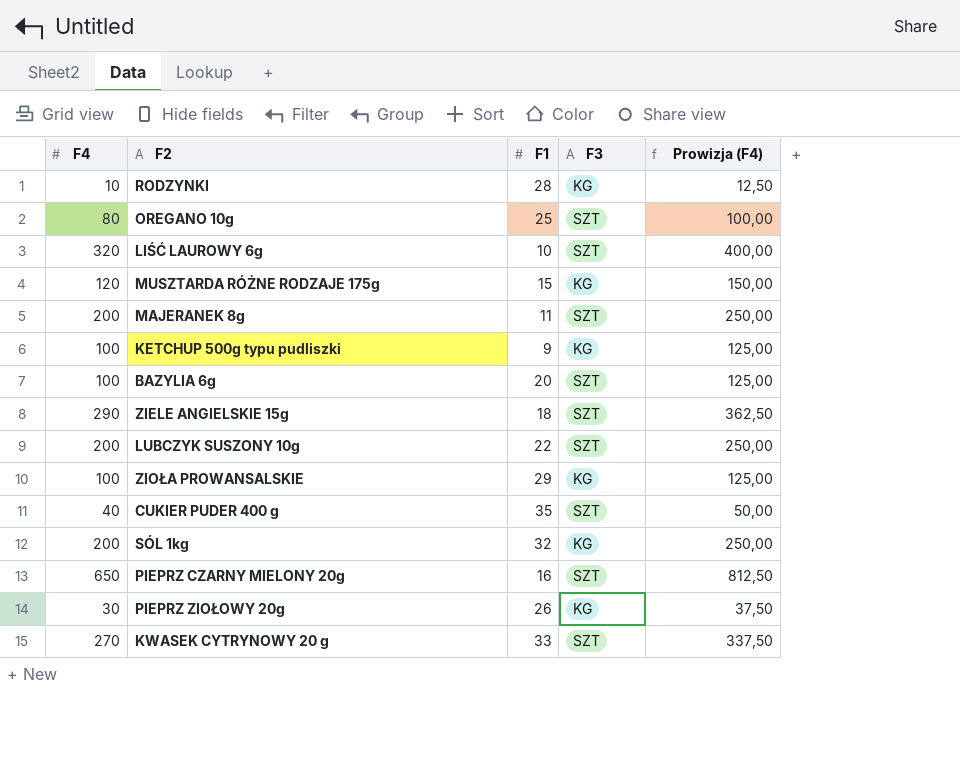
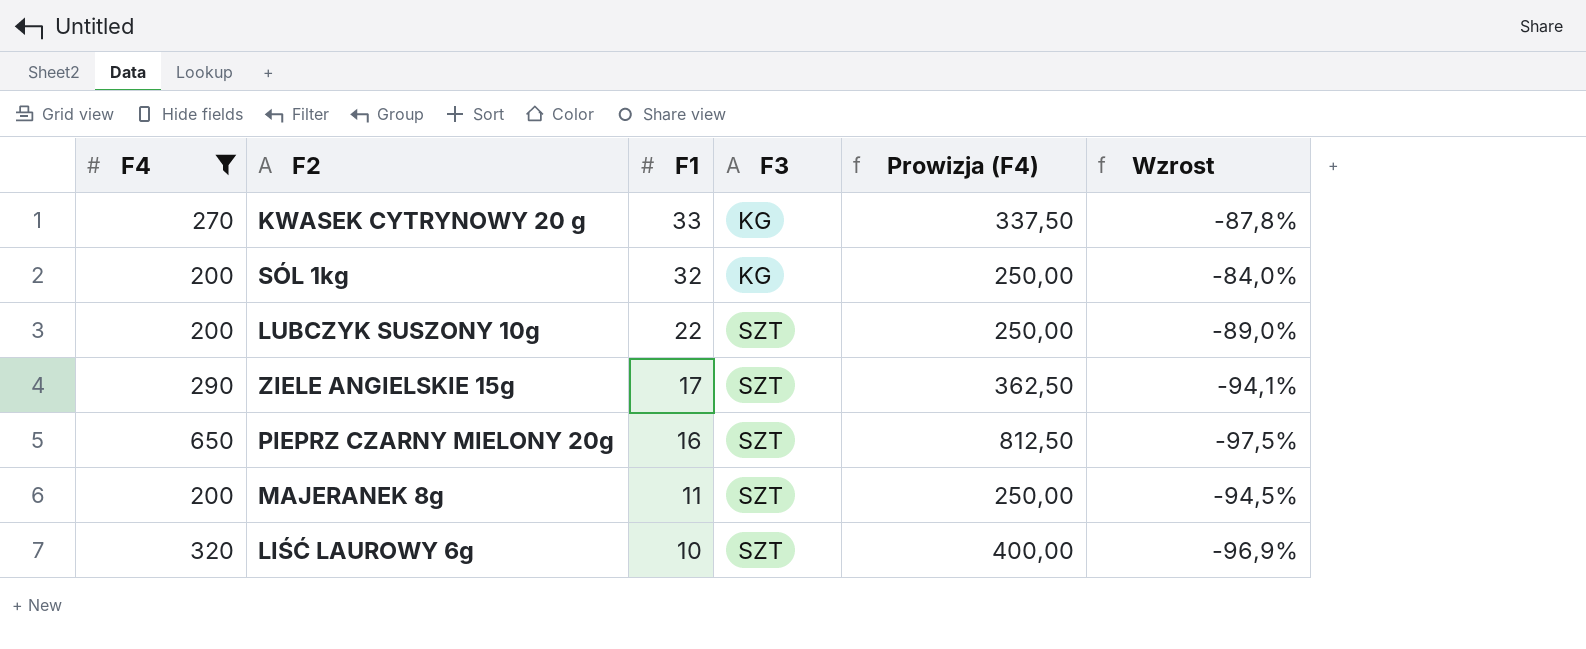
filter: none -> F4 >= 200
row order: none -> F1 descending
column Wzrost | formula: none -> ([F1] - [F4]) / [F4]
KWASEK CYTRYNOWY 20 g | F3: SZT -> KG
ZIELE ANGIELSKIE 15g | F1: 18 -> 17

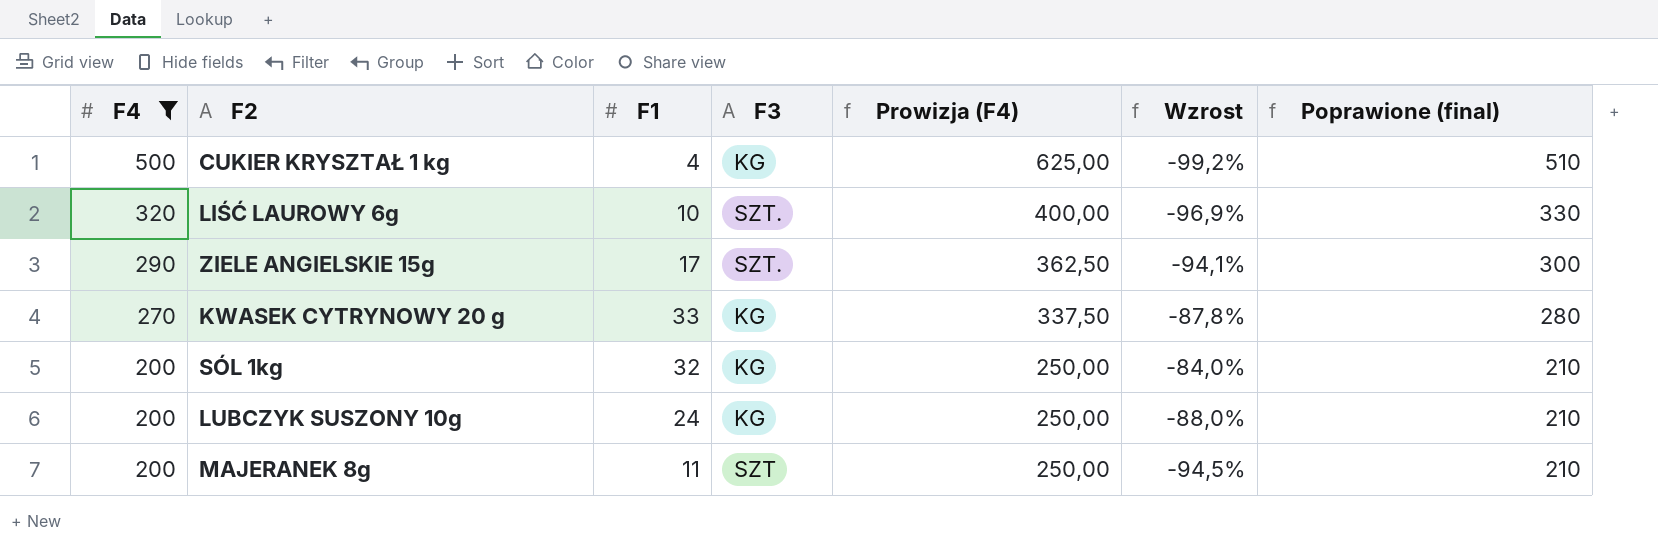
row order: F1 descending -> F4 descending
column Poprawione (final) | formula: none -> [F4] + 10
row PIEPRZ CZARNY MIELONY 20g: 650 | 16 | SZT | 812,50 | -97,5% -> none
row CUKIER KRYSZTAŁ 1 kg: none -> 500 | 4 | KG | 625,00 | -99,2% | 510
LIŚĆ LAUROWY 6g | F3: SZT -> SZT.
ZIELE ANGIELSKIE 15g | F3: SZT -> SZT.
LUBCZYK SUSZONY 10g | F1: 22 -> 24
LUBCZYK SUSZONY 10g | F3: SZT -> KG
LUBCZYK SUSZONY 10g | Wzrost: -89,0% -> -88,0%

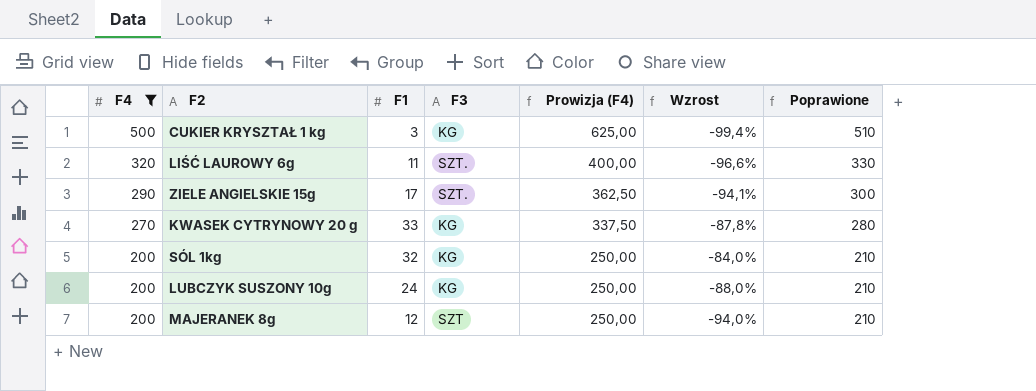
column name: Poprawione (final) -> Poprawione
CUKIER KRYSZTAŁ 1 kg | F1: 4 -> 3
CUKIER KRYSZTAŁ 1 kg | Wzrost: -99,2% -> -99,4%
LIŚĆ LAUROWY 6g | F1: 10 -> 11
LIŚĆ LAUROWY 6g | Wzrost: -96,9% -> -96,6%
MAJERANEK 8g | F1: 11 -> 12
MAJERANEK 8g | Wzrost: -94,5% -> -94,0%

